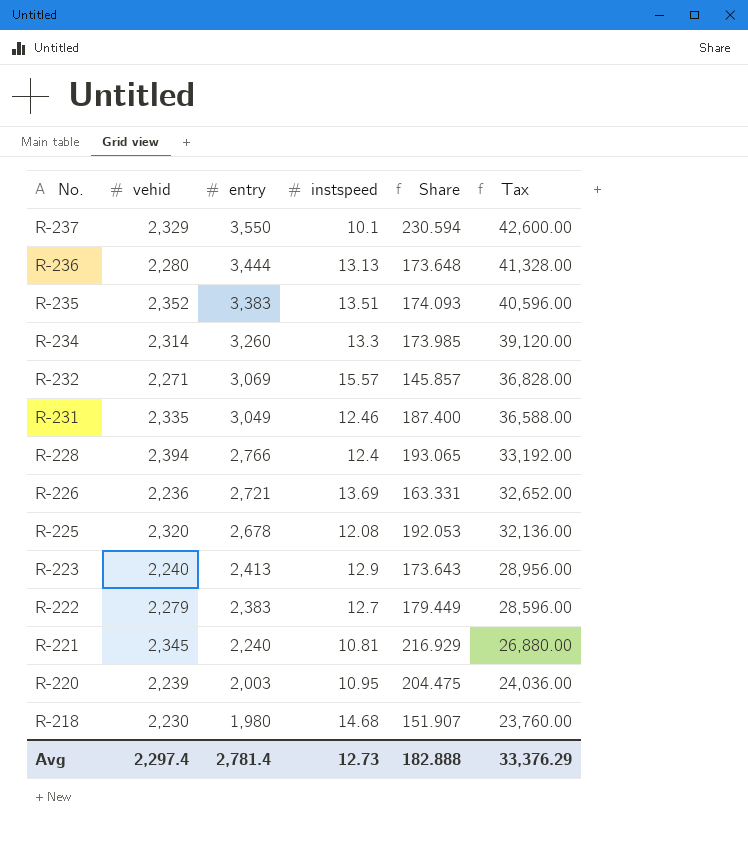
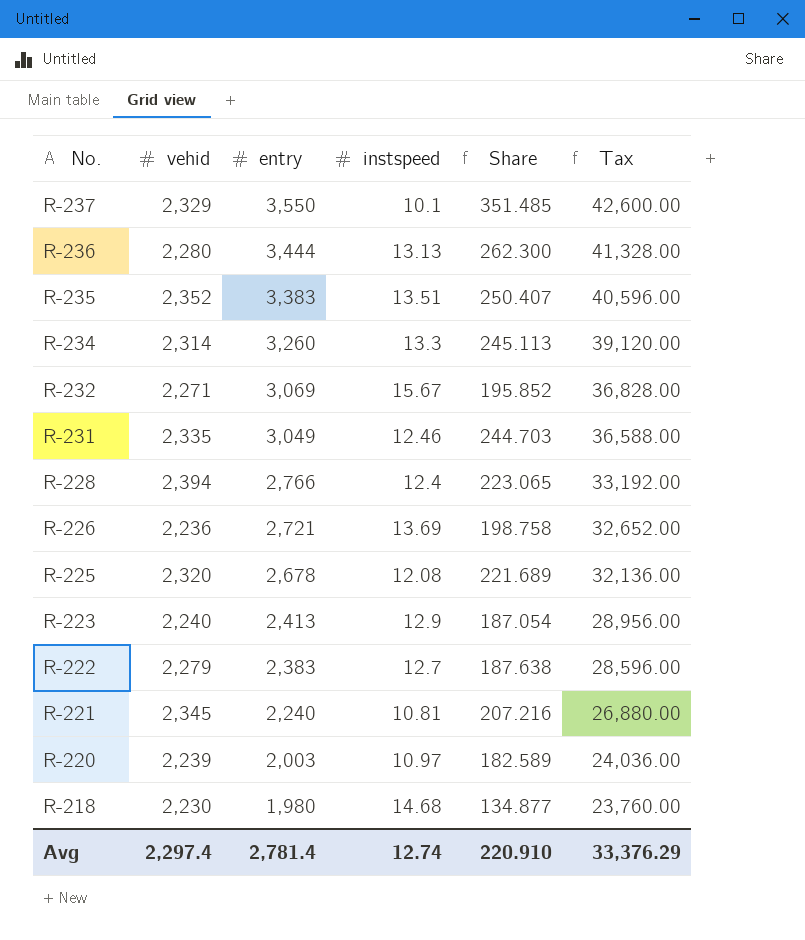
column Share | formula: [vehid] / [instspeed] -> [entry] / [instspeed]
R-232 | instspeed: 15.57 -> 15.67
R-220 | instspeed: 10.95 -> 10.97
Avg | instspeed: 12.73 -> 12.74
Avg | Share: 182.888 -> 220.910

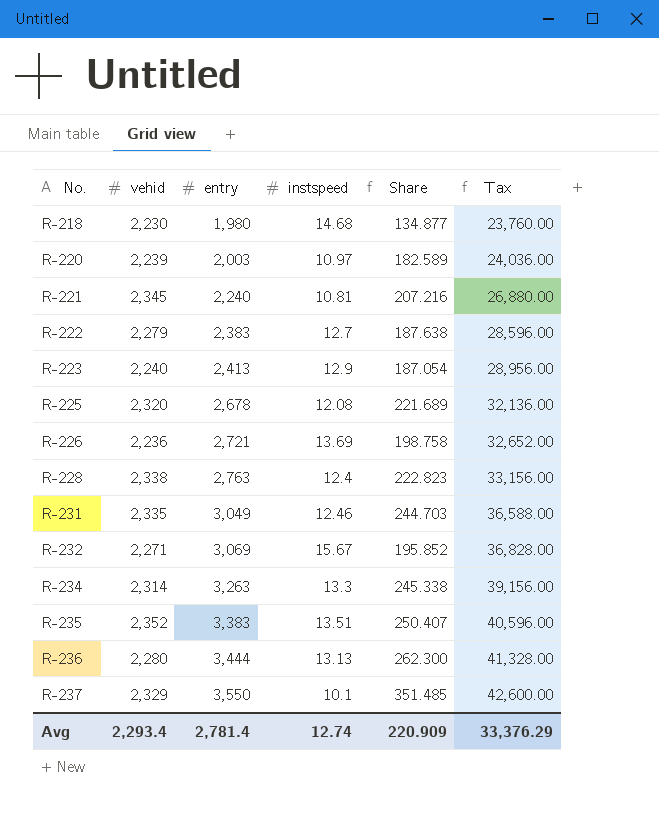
row order: No. descending -> No. ascending
R-228 | vehid: 2,394 -> 2,338
R-228 | entry: 2,766 -> 2,763
R-228 | Share: 223.065 -> 222.823
R-228 | Tax: 33,192.00 -> 33,156.00
R-234 | entry: 3,260 -> 3,263
R-234 | Share: 245.113 -> 245.338
R-234 | Tax: 39,120.00 -> 39,156.00
Avg | vehid: 2,297.4 -> 2,293.4
Avg | Share: 220.910 -> 220.909

